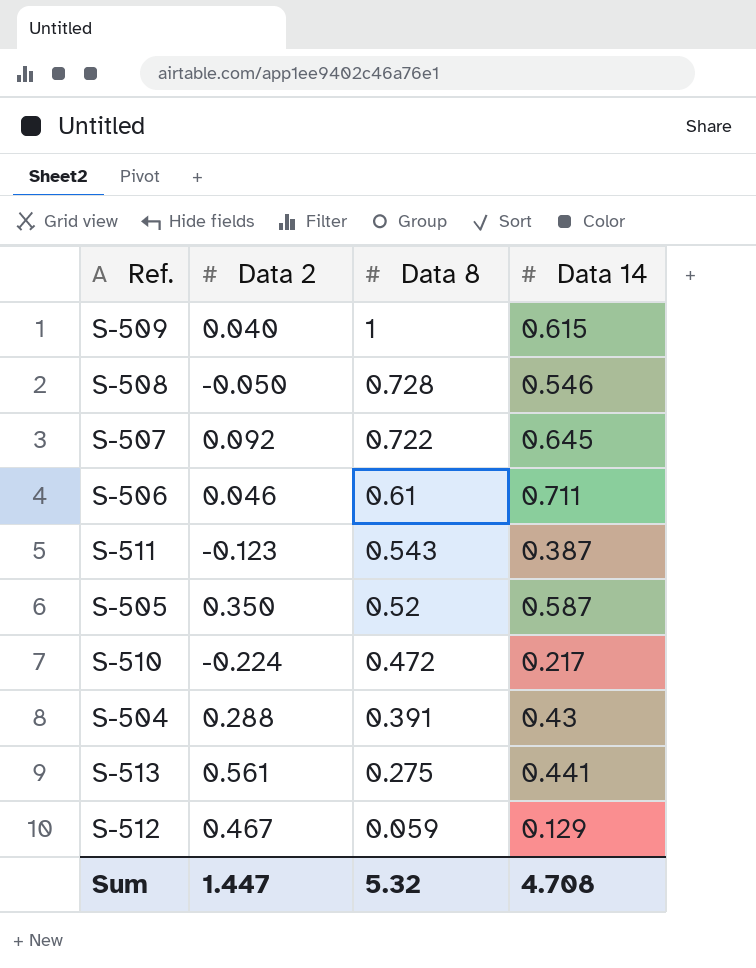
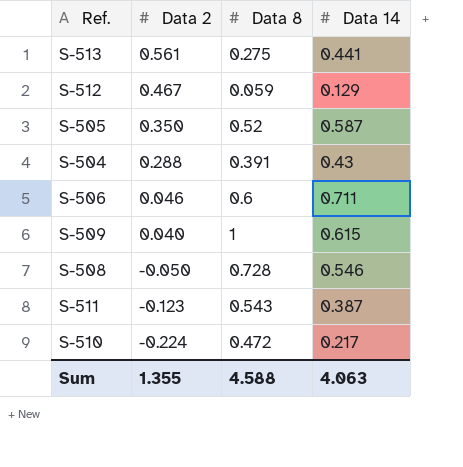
row order: Data 8 descending -> Data 2 descending
row S-507: 0.092 | 0.722 | 0.645 -> none
S-506 | Data 8: 0.61 -> 0.6
Sum | Data 2: 1.447 -> 1.355
Sum | Data 8: 5.32 -> 4.588
Sum | Data 14: 4.708 -> 4.063

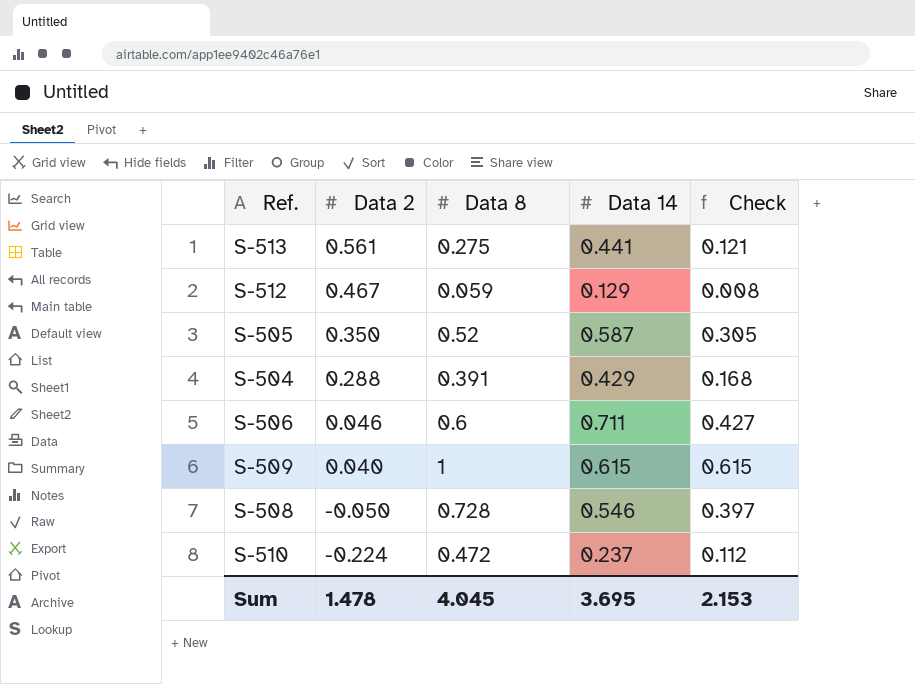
column Check | formula: none -> [Data 8] * [Data 14]
row S-511: -0.123 | 0.543 | 0.387 -> none
S-504 | Data 14: 0.43 -> 0.429
S-510 | Data 14: 0.217 -> 0.237
Sum | Data 2: 1.355 -> 1.478
Sum | Data 8: 4.588 -> 4.045
Sum | Data 14: 4.063 -> 3.695

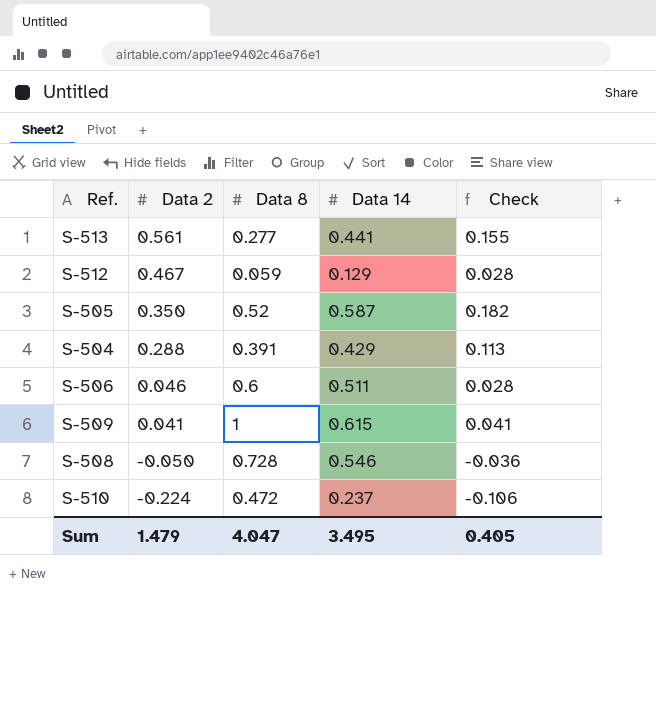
column Check | formula: [Data 8] * [Data 14] -> [Data 2] * [Data 8]
S-513 | Data 8: 0.275 -> 0.277
S-506 | Data 14: 0.711 -> 0.511
S-509 | Data 2: 0.040 -> 0.041
Sum | Data 2: 1.478 -> 1.479
Sum | Data 8: 4.045 -> 4.047
Sum | Data 14: 3.695 -> 3.495
Sum | Check: 2.153 -> 0.405

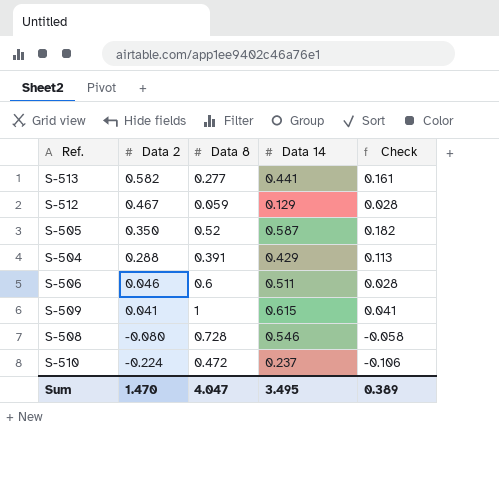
S-513 | Data 2: 0.561 -> 0.582
S-513 | Check: 0.155 -> 0.161
S-508 | Data 2: -0.050 -> -0.080
S-508 | Check: -0.036 -> -0.058
Sum | Data 2: 1.479 -> 1.470
Sum | Check: 0.405 -> 0.389

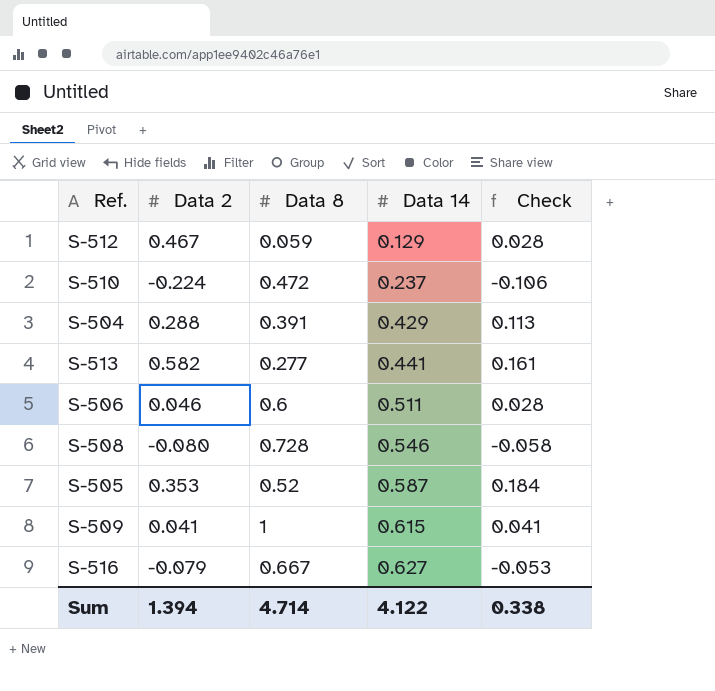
row order: Data 2 descending -> Data 14 ascending
S-505 | Data 2: 0.350 -> 0.353
S-505 | Check: 0.182 -> 0.184
row S-516: none -> -0.079 | 0.667 | 0.627 | -0.053
Sum | Data 2: 1.470 -> 1.394
Sum | Data 8: 4.047 -> 4.714
Sum | Data 14: 3.495 -> 4.122
Sum | Check: 0.389 -> 0.338

